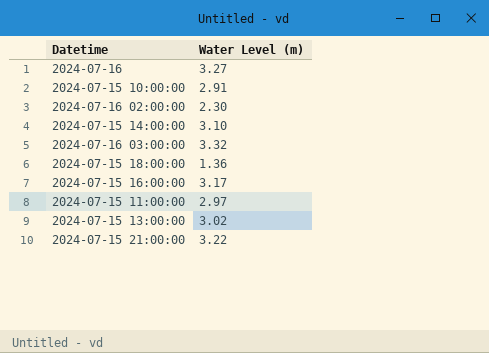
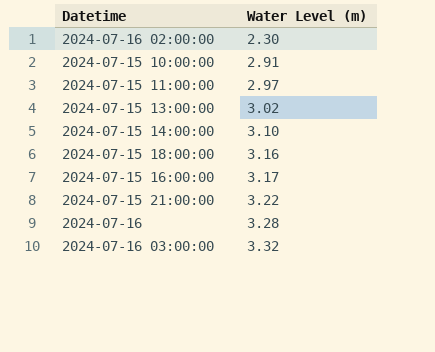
row order: none -> Water Level (m) ascending
2024-07-15 18:00:00 | Water Level (m): 1.36 -> 3.16
2024-07-16 | Water Level (m): 3.27 -> 3.28

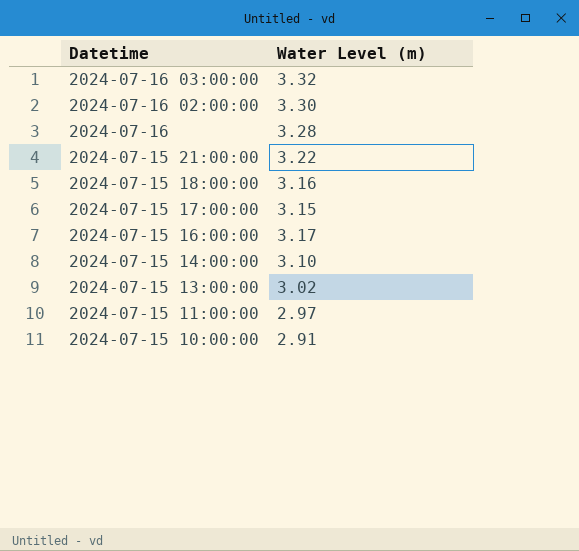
row order: Water Level (m) ascending -> Datetime descending
2024-07-16 02:00:00 | Water Level (m): 2.30 -> 3.30
row 2024-07-15 17:00:00: none -> 3.15

